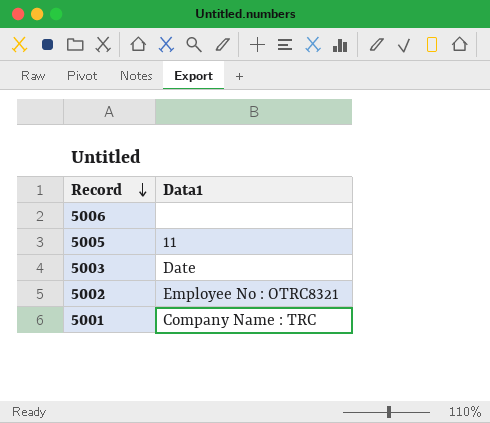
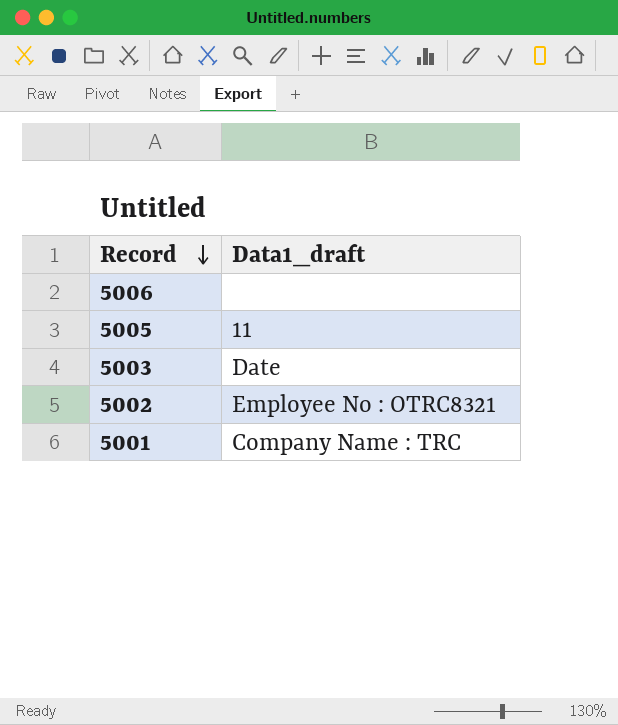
column name: Data1 -> Data1_draft

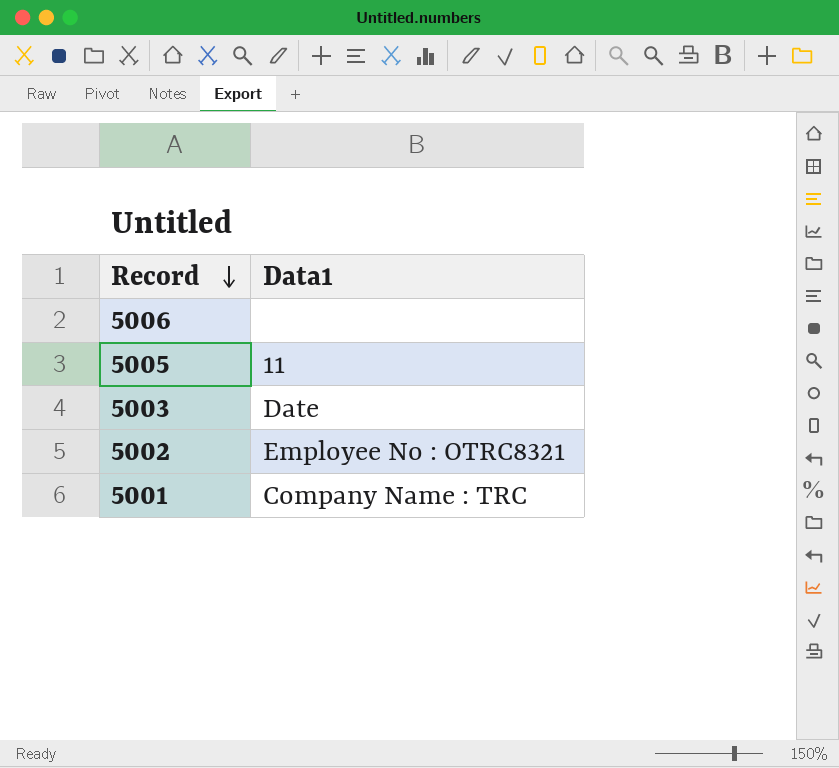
column name: Data1_draft -> Data1

